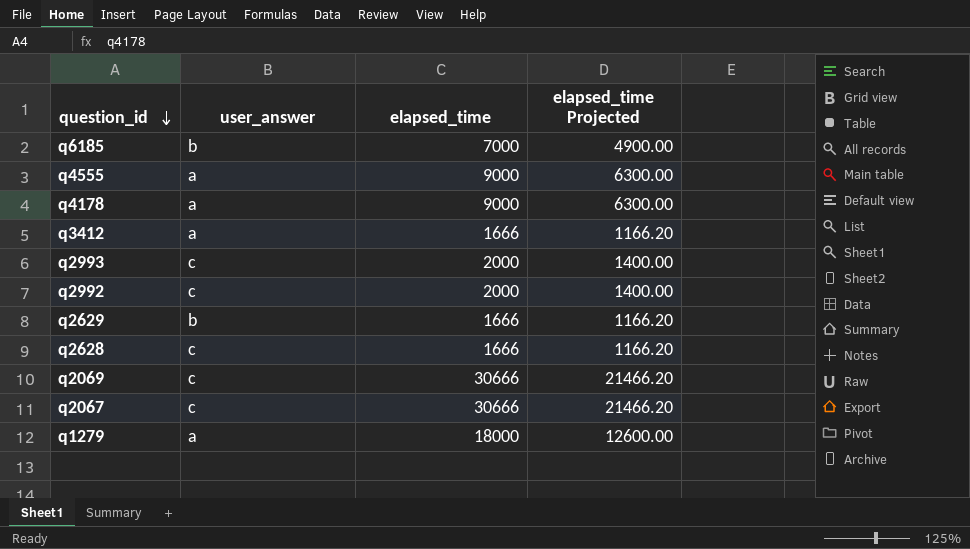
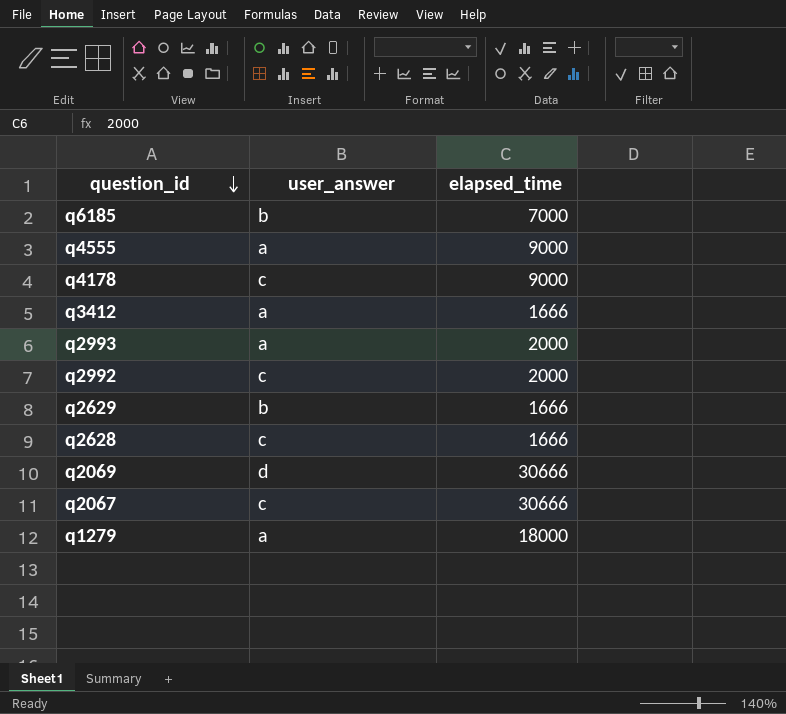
column elapsed_time Projected | formula: [elapsed_time] * 0.7 -> none
q4178 | user_answer: a -> c
q2993 | user_answer: c -> a
q2069 | user_answer: c -> d

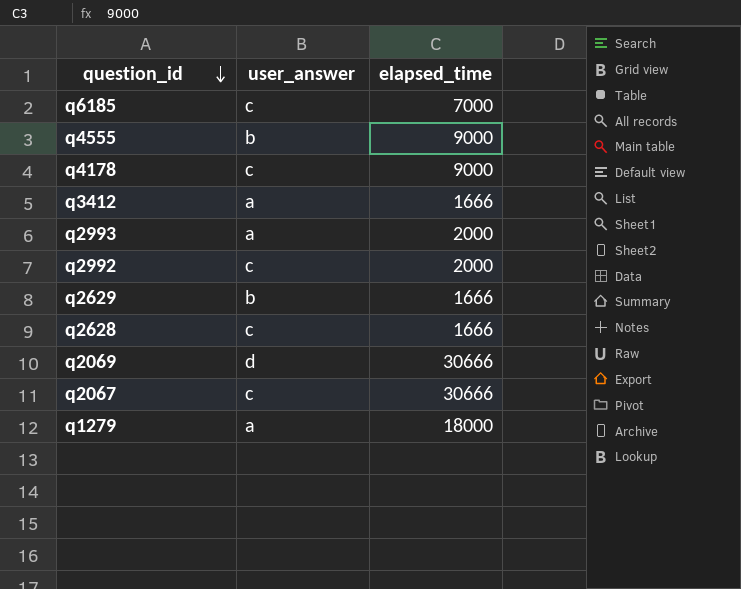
q6185 | user_answer: b -> c
q4555 | user_answer: a -> b

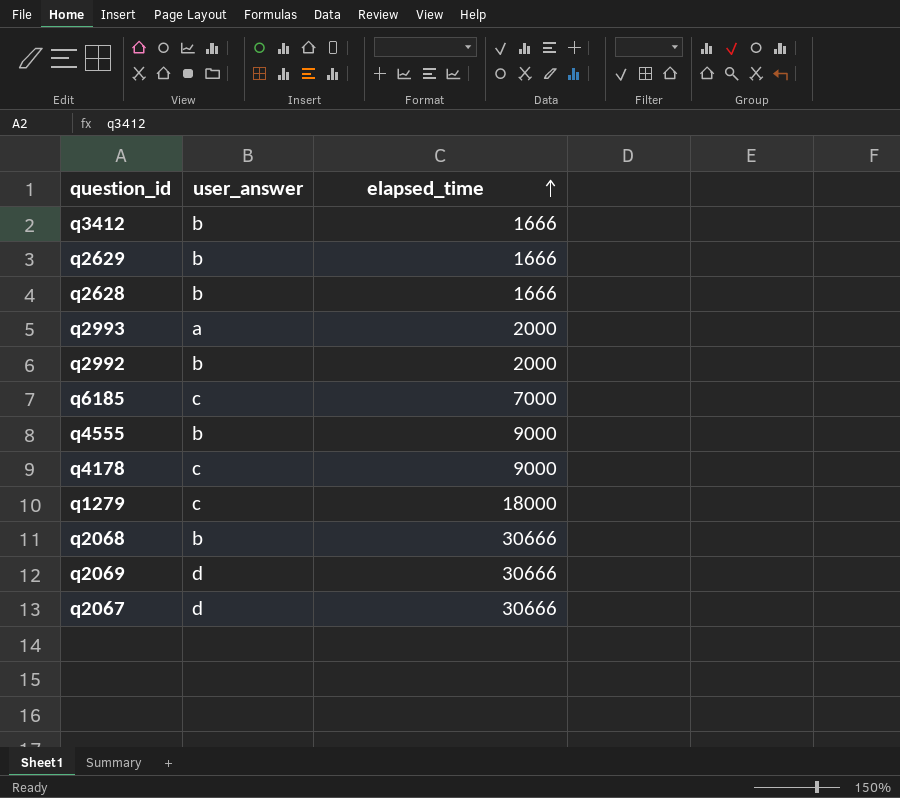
row order: question_id descending -> elapsed_time ascending
q3412 | user_answer: a -> b
q2628 | user_answer: c -> b
q2992 | user_answer: c -> b
q1279 | user_answer: a -> c
row q2068: none -> b | 30666
q2067 | user_answer: c -> d

